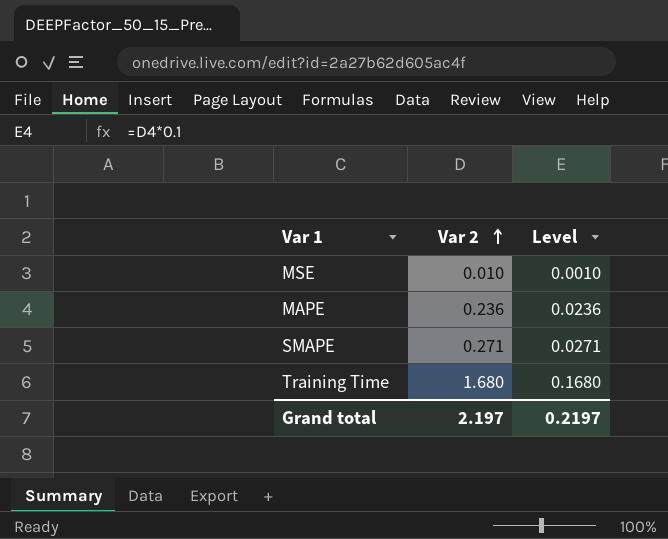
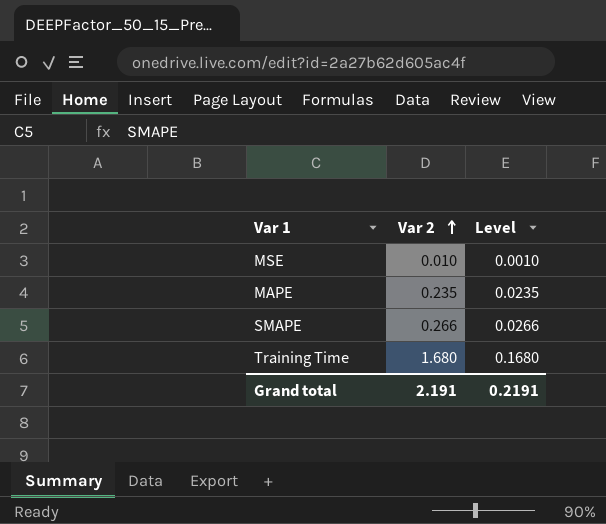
MAPE | Var 2: 0.236 -> 0.235
MAPE | Level: 0.0236 -> 0.0235
SMAPE | Var 2: 0.271 -> 0.266
SMAPE | Level: 0.0271 -> 0.0266
Grand total | Var 2: 2.197 -> 2.191
Grand total | Level: 0.2197 -> 0.2191

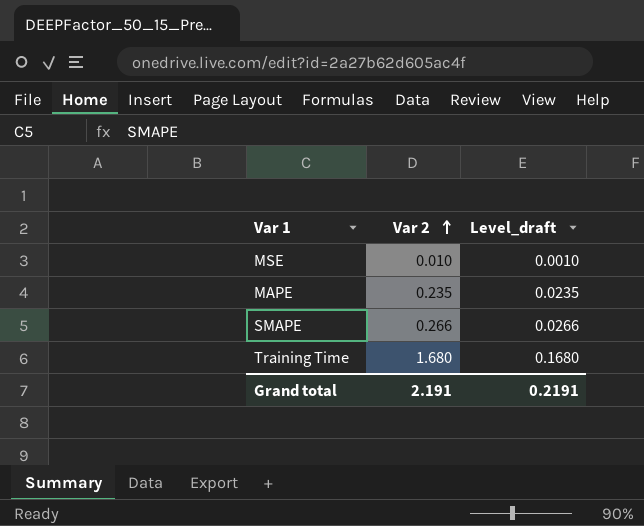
column name: Level -> Level_draft

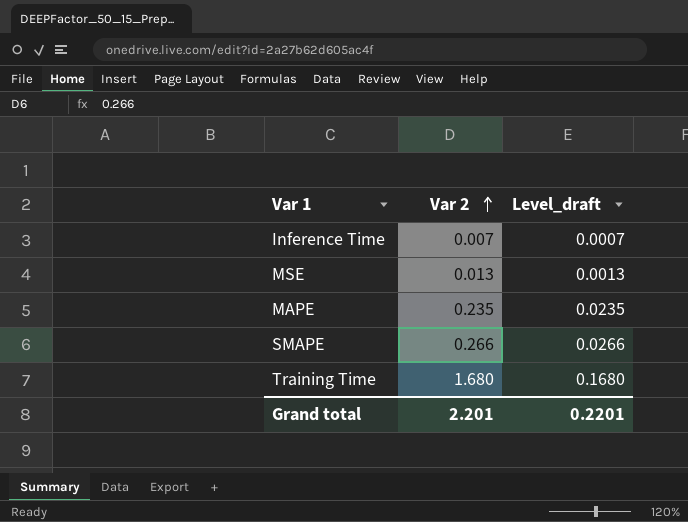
row Inference Time: none -> 0.007 | 0.0007
MSE | Var 2: 0.010 -> 0.013
MSE | Level_draft: 0.0010 -> 0.0013
Grand total | Var 2: 2.191 -> 2.201
Grand total | Level_draft: 0.2191 -> 0.2201

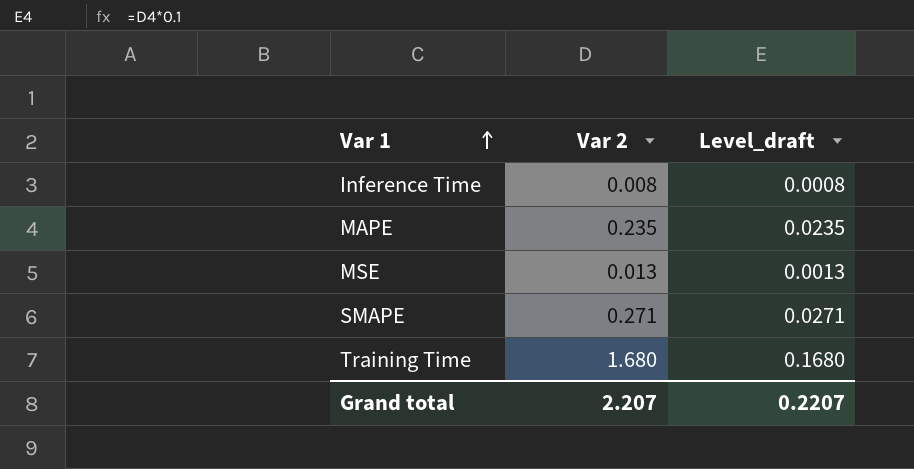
row order: Var 2 ascending -> Var 1 ascending
Inference Time | Var 2: 0.007 -> 0.008
Inference Time | Level_draft: 0.0007 -> 0.0008
SMAPE | Var 2: 0.266 -> 0.271
SMAPE | Level_draft: 0.0266 -> 0.0271
Grand total | Var 2: 2.201 -> 2.207
Grand total | Level_draft: 0.2201 -> 0.2207

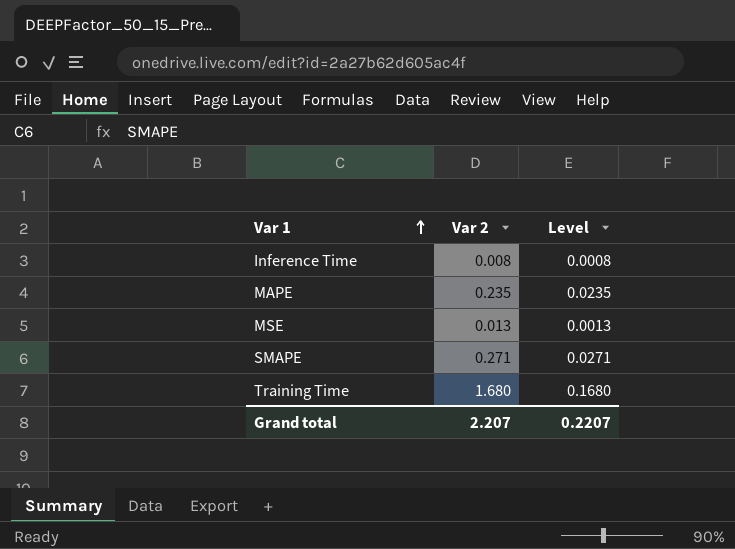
column name: Level_draft -> Level

